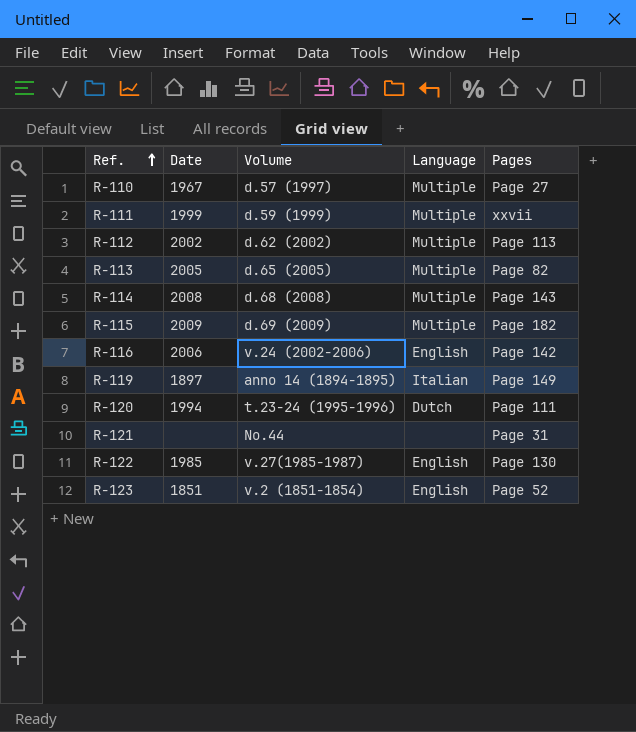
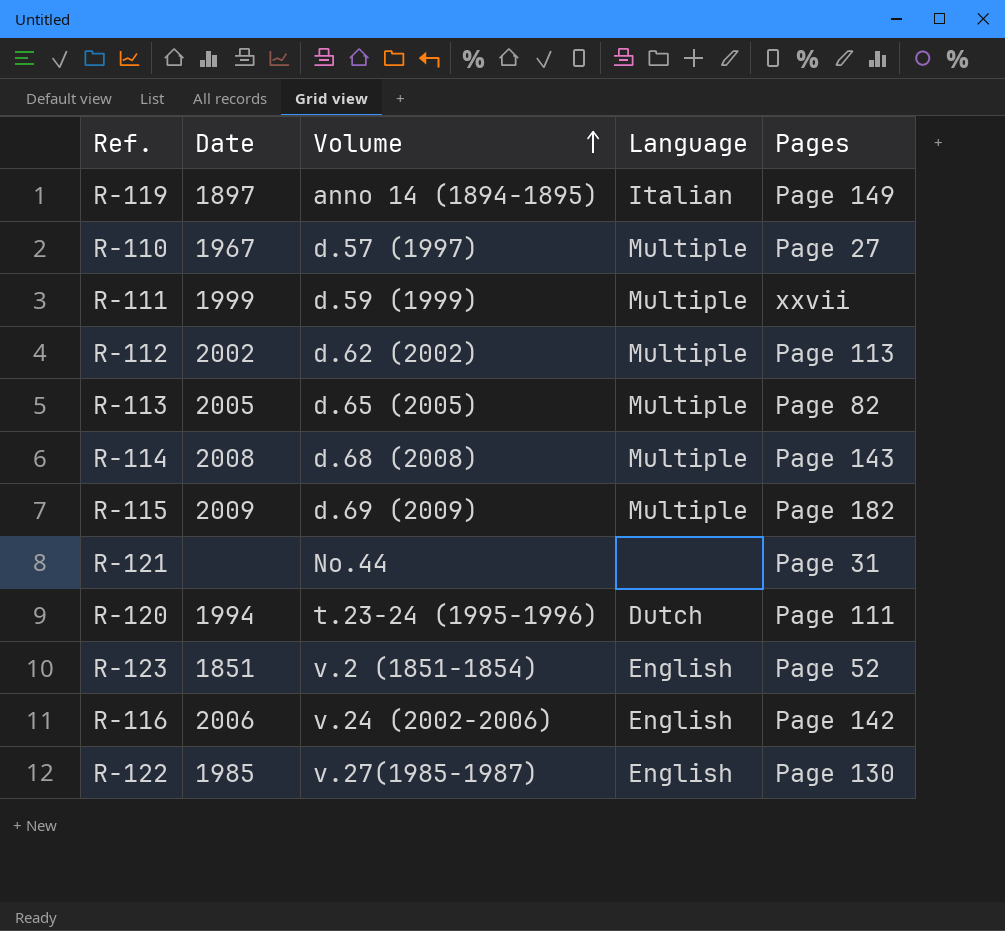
row order: Ref. ascending -> Volume ascending

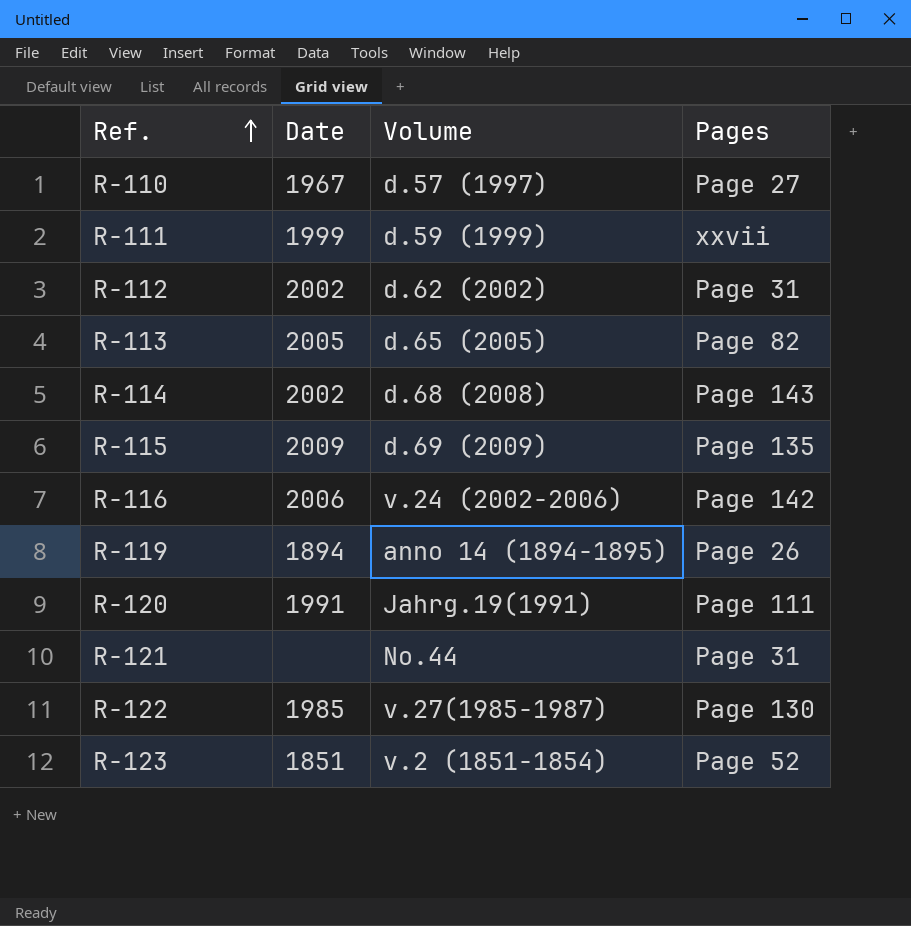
row order: Volume ascending -> Ref. ascending
column Language | position: 4 -> none
R-112 | Pages: Page 113 -> Page 31
R-114 | Date: 2008 -> 2002
R-115 | Pages: Page 182 -> Page 135
R-119 | Date: 1897 -> 1894
R-119 | Pages: Page 149 -> Page 26
R-120 | Date: 1994 -> 1991
R-120 | Volume: t.23-24 (1995-1996) -> Jahrg.19(1991)

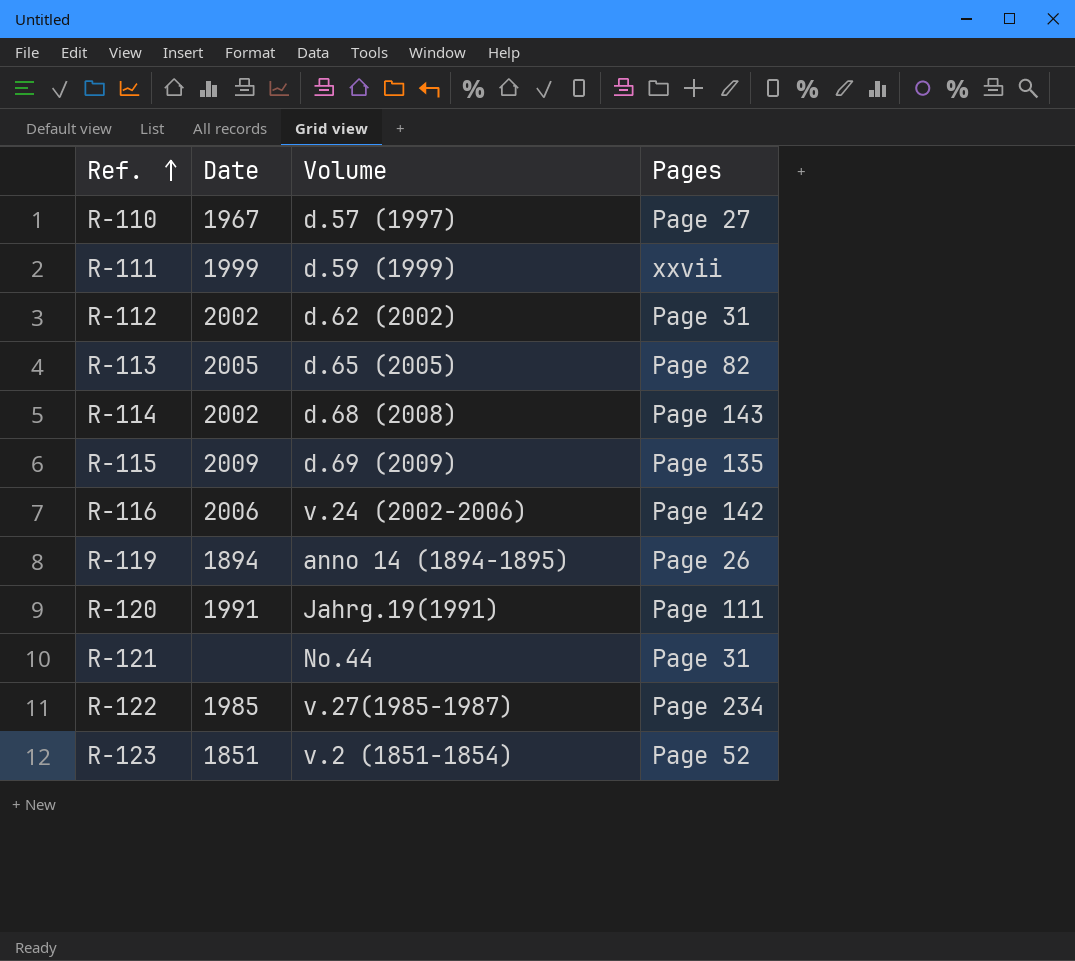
R-122 | Pages: Page 130 -> Page 234

